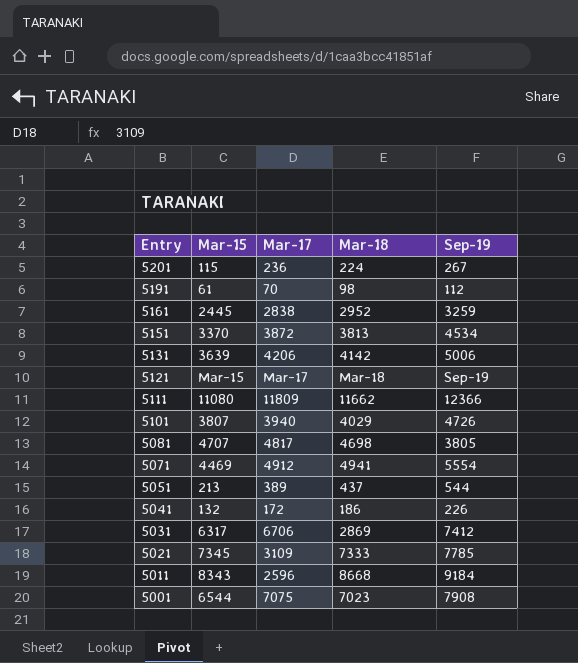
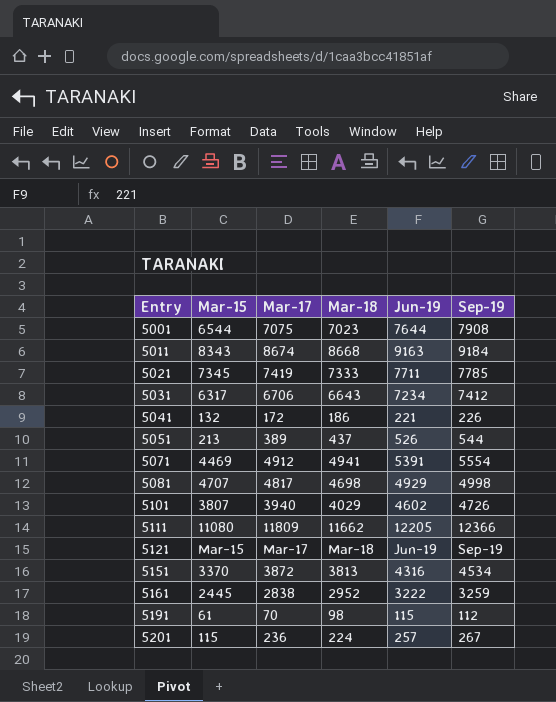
row order: Entry descending -> Entry ascending
column Jun-19 | position: none -> 5
row 5131: 3639 | 4206 | 4142 | 5006 -> none
5011 | Mar-17: 2596 -> 8674
5021 | Mar-17: 3109 -> 7419
5031 | Mar-18: 2869 -> 6643
5081 | Sep-19: 3805 -> 4998

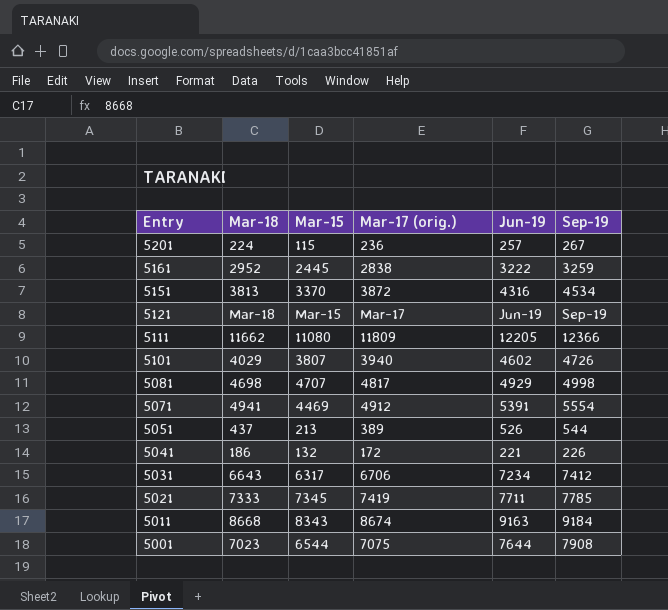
row order: Entry ascending -> Entry descending
column Mar-18 | position: 4 -> 2
column name: Mar-17 -> Mar-17 (orig.)
row 5191: 61 | 70 | 98 | 115 | 112 -> none

